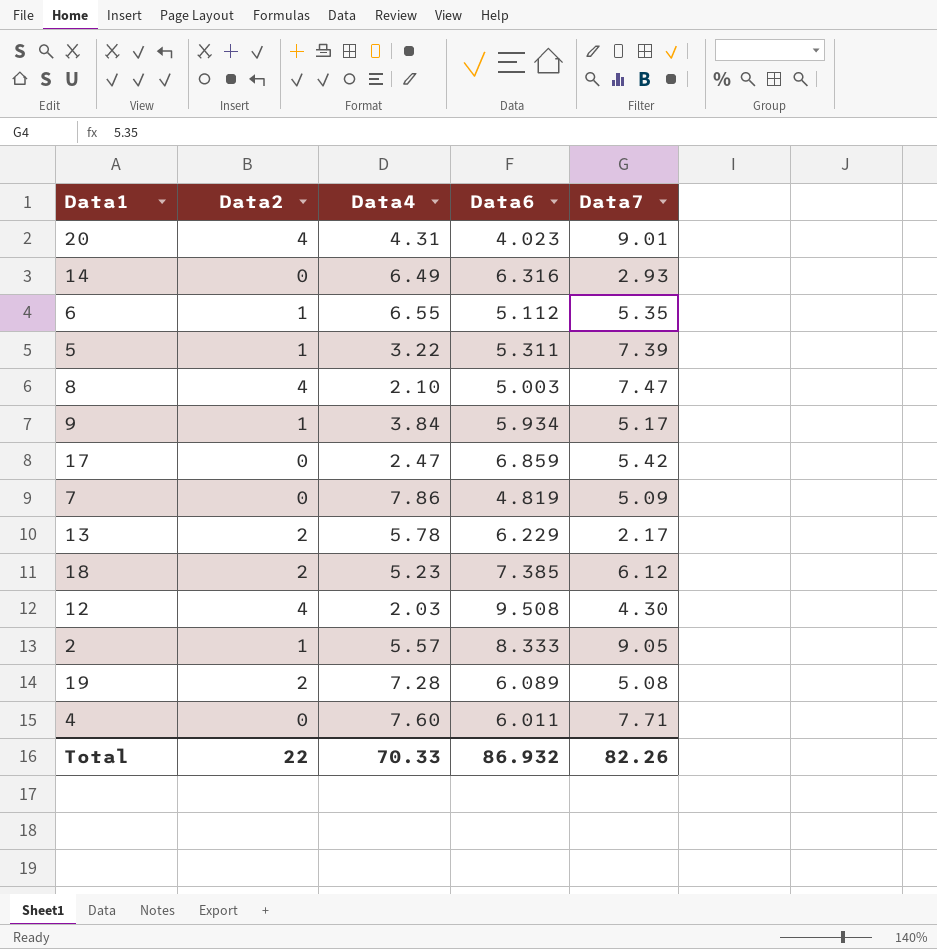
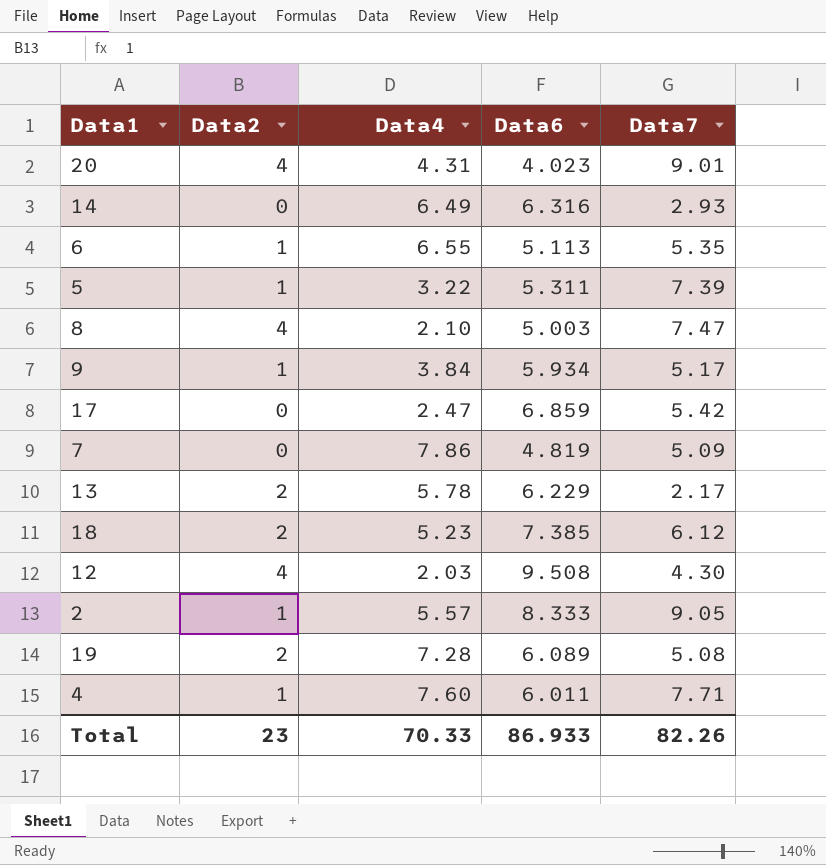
6 | Data6: 5.112 -> 5.113
4 | Data2: 0 -> 1
Total | Data2: 22 -> 23
Total | Data6: 86.932 -> 86.933

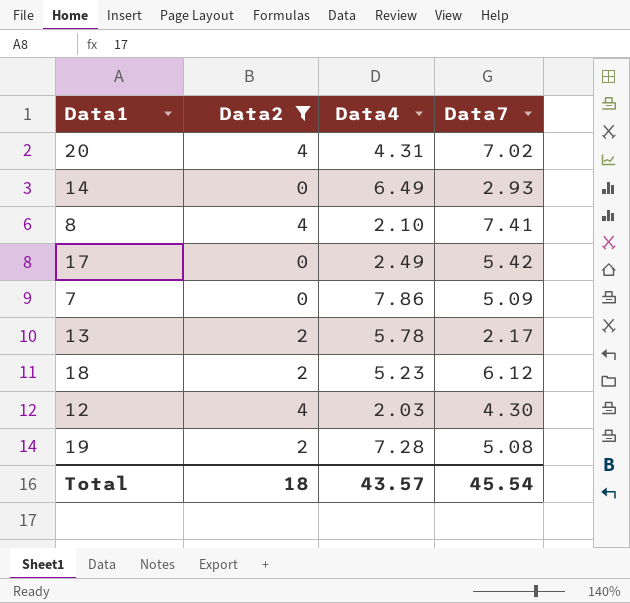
filter: none -> Data2 != 1
column Data6 | position: 4 -> none
20 | Data7: 9.01 -> 7.02
8 | Data7: 7.47 -> 7.41
17 | Data4: 2.47 -> 2.49
Total | Data2: 23 -> 18
Total | Data4: 70.33 -> 43.57
Total | Data7: 82.26 -> 45.54

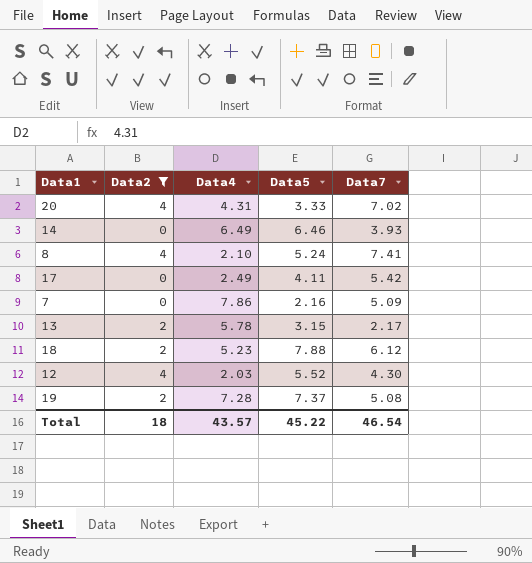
column Data5 | position: none -> 4
14 | Data7: 2.93 -> 3.93
Total | Data7: 45.54 -> 46.54

